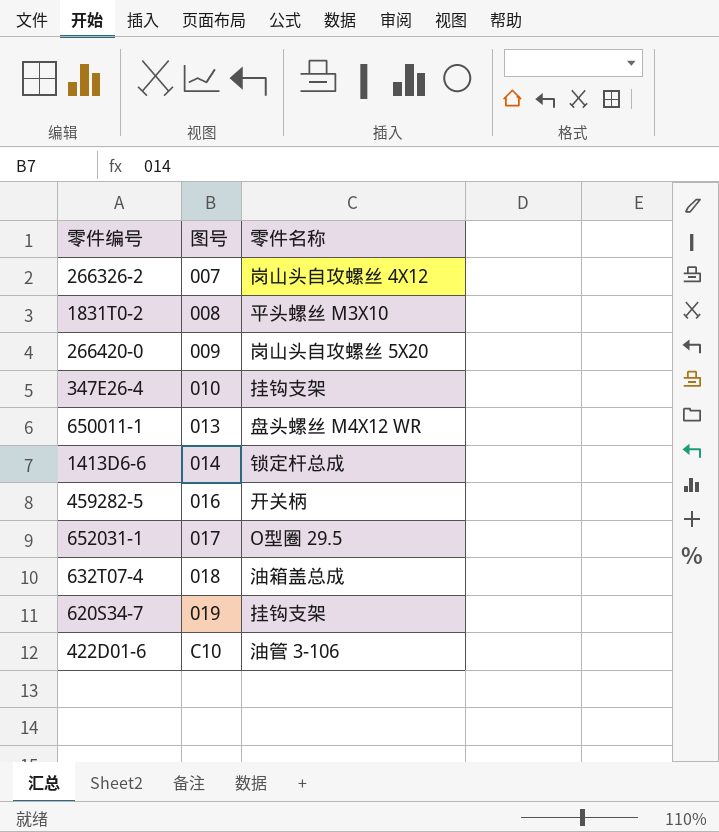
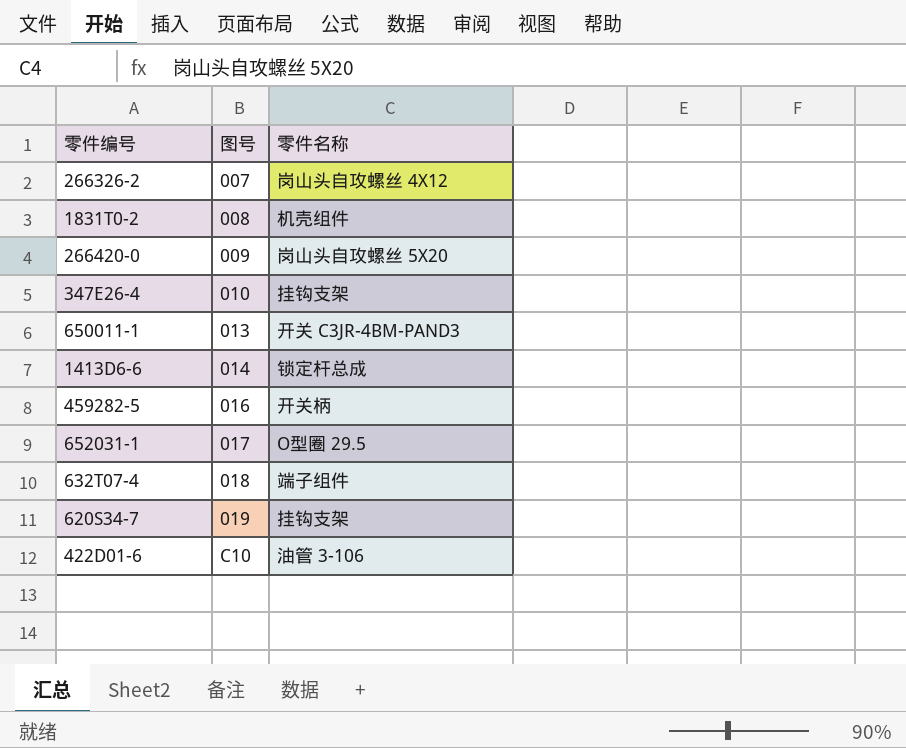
1831T0-2 | 零件名称: 平头螺丝 M3X10 -> 机壳组件
650011-1 | 零件名称: 盘头螺丝 M4X12 WR -> 开关 C3JR-4BM-PAND3
632T07-4 | 零件名称: 油箱盖总成 -> 端子组件

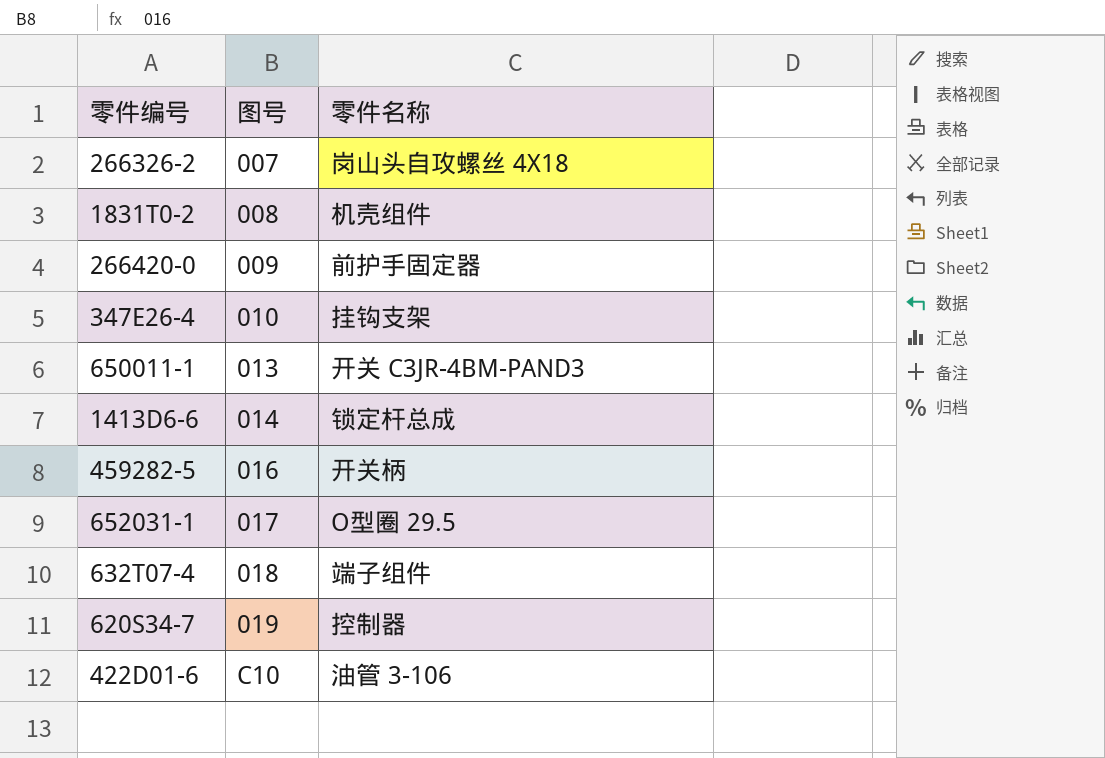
266326-2 | 零件名称: 岗山头自攻螺丝 4X12 -> 岗山头自攻螺丝 4X18
266420-0 | 零件名称: 岗山头自攻螺丝 5X20 -> 前护手固定器
620S34-7 | 零件名称: 挂钩支架 -> 控制器

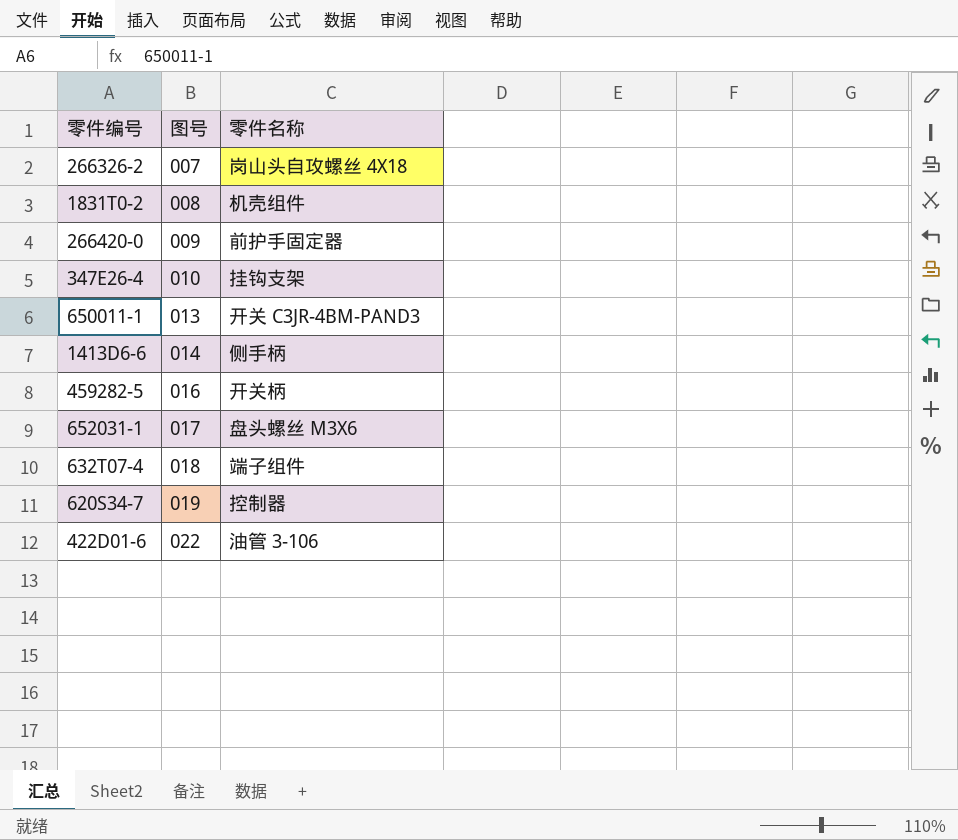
1413D6-6 | 零件名称: 锁定杆总成 -> 侧手柄
652031-1 | 零件名称: O型圈 29.5 -> 盘头螺丝 M3X6
422D01-6 | 图号: C10 -> 022

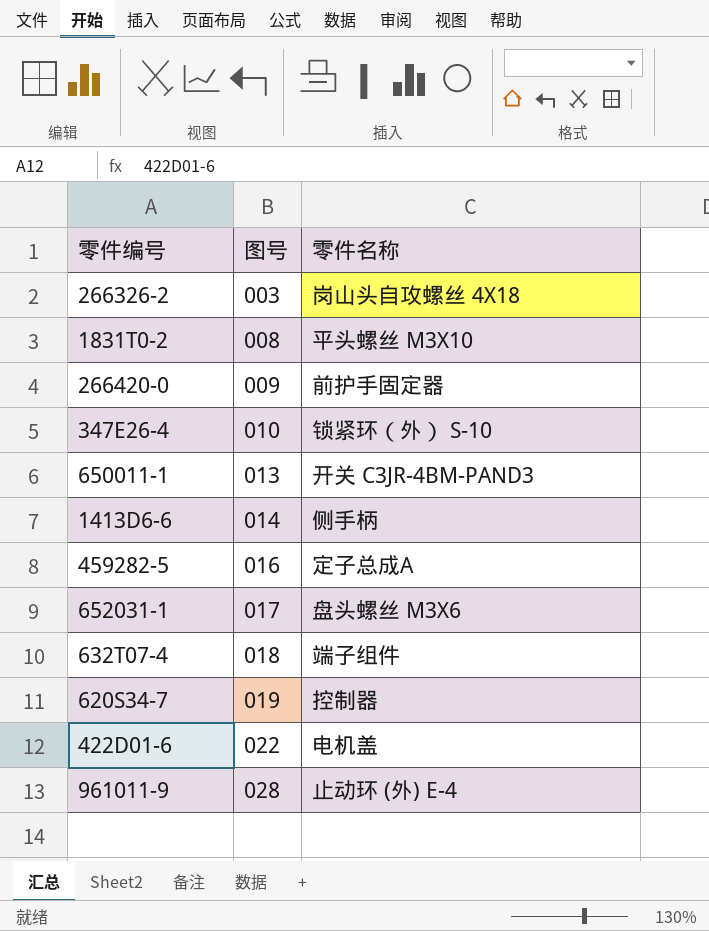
266326-2 | 图号: 007 -> 003
1831T0-2 | 零件名称: 机壳组件 -> 平头螺丝 M3X10
347E26-4 | 零件名称: 挂钩支架 -> 锁紧环（外） S-10
459282-5 | 零件名称: 开关柄 -> 定子总成A
422D01-6 | 零件名称: 油管 3-106 -> 电机盖
row 961011-9: none -> 028 | 止动环 (外) E-4

